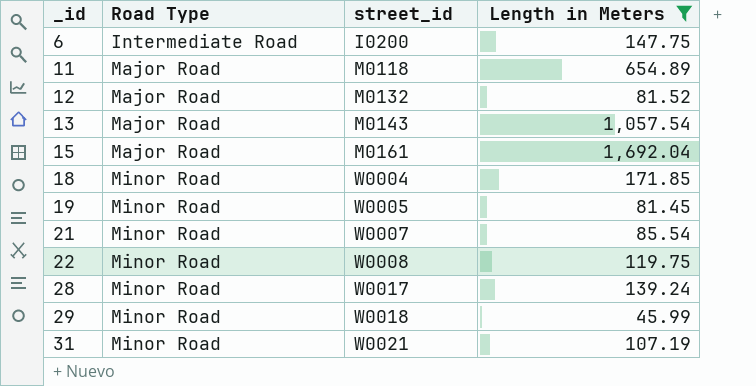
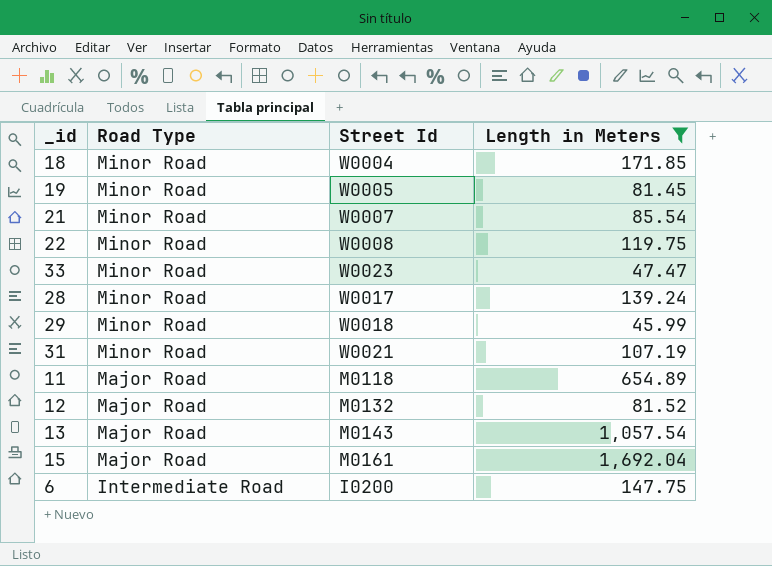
row order: _id ascending -> Road Type descending
column name: street_id -> Street Id
row 33: none -> Minor Road | W0023 | 47.47

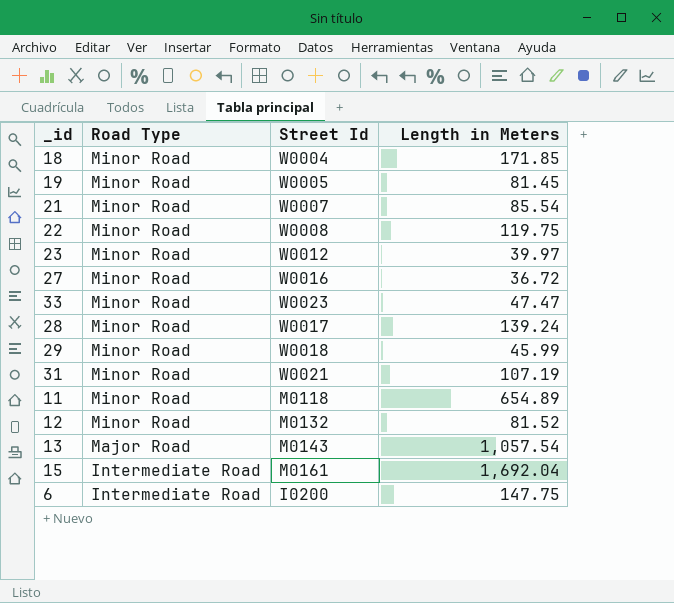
filter: Length in Meters >= 45.99 -> none
11 | Road Type: Major Road -> Minor Road
12 | Road Type: Major Road -> Minor Road
15 | Road Type: Major Road -> Intermediate Road

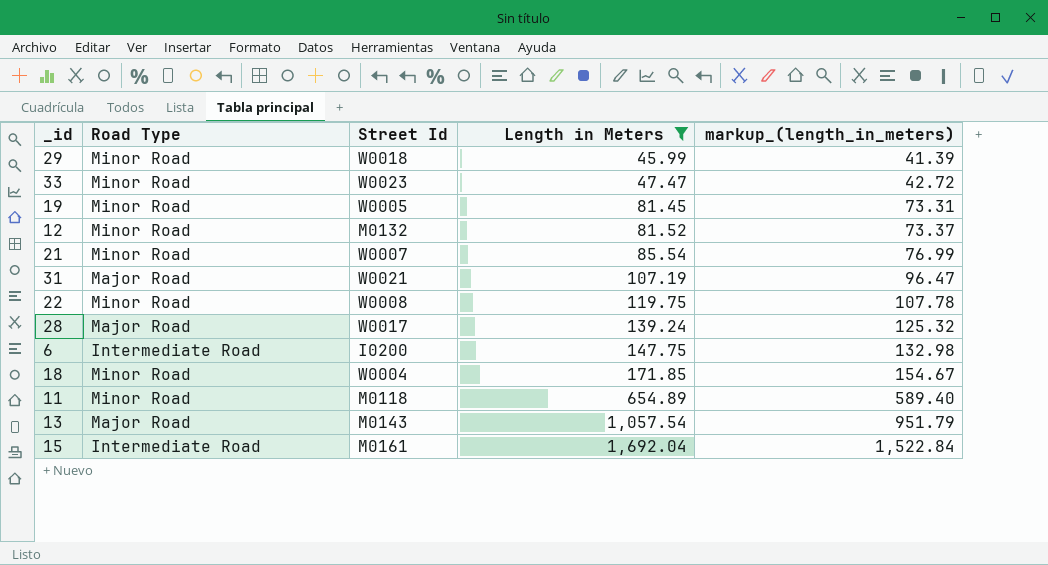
filter: none -> Length in Meters >= 45.99
row order: Road Type descending -> Length in Meters ascending
column markup_(length_in_meters) | formula: none -> [Length in Meters] * 0.9
31 | Road Type: Minor Road -> Major Road
28 | Road Type: Minor Road -> Major Road

